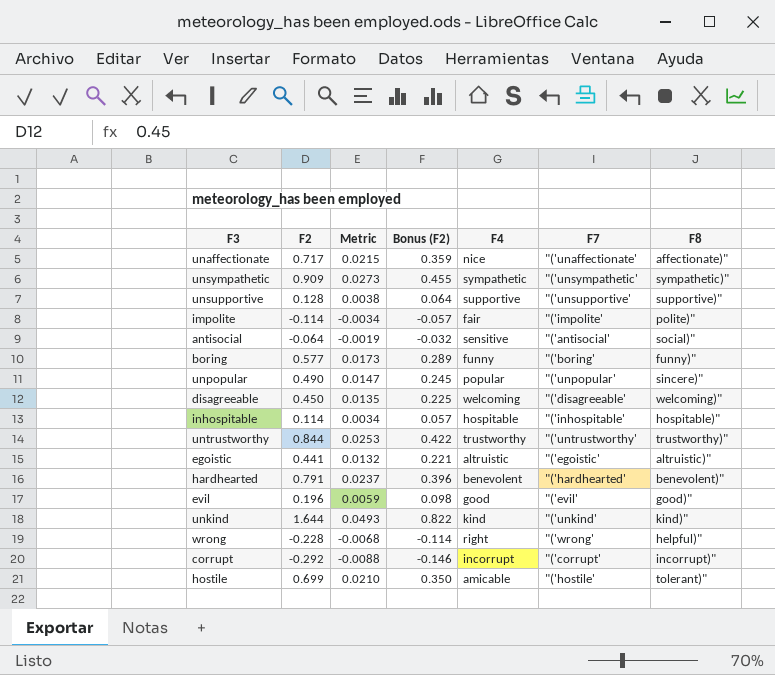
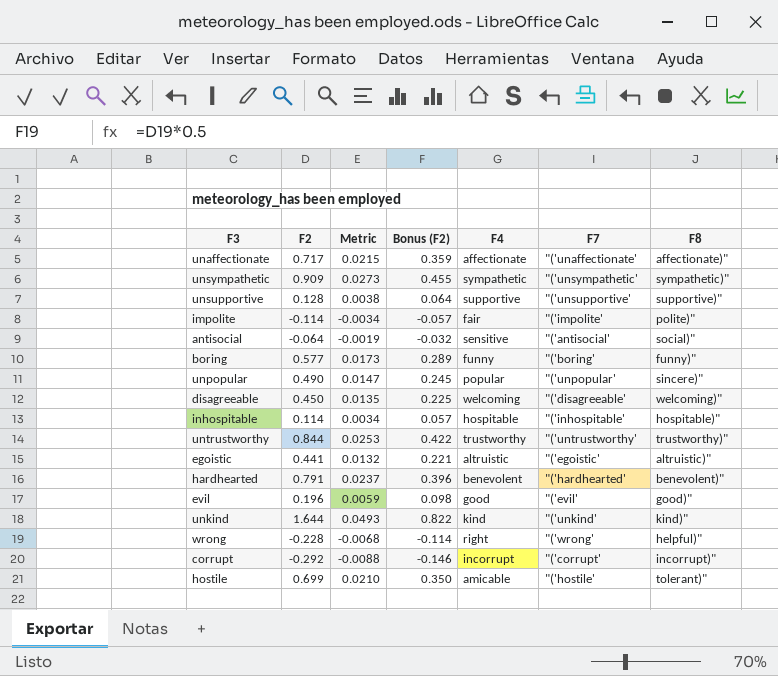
unaffectionate | F4: nice -> affectionate

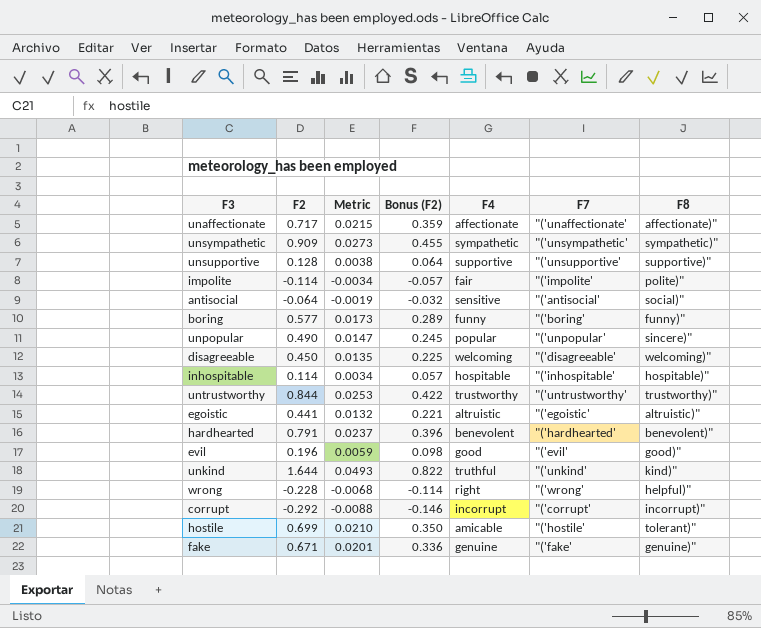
unkind | F4: kind -> truthful
row fake: none -> 0.671 | 0.0201 | 0.336 | genuine | "('fake' | genuine)"

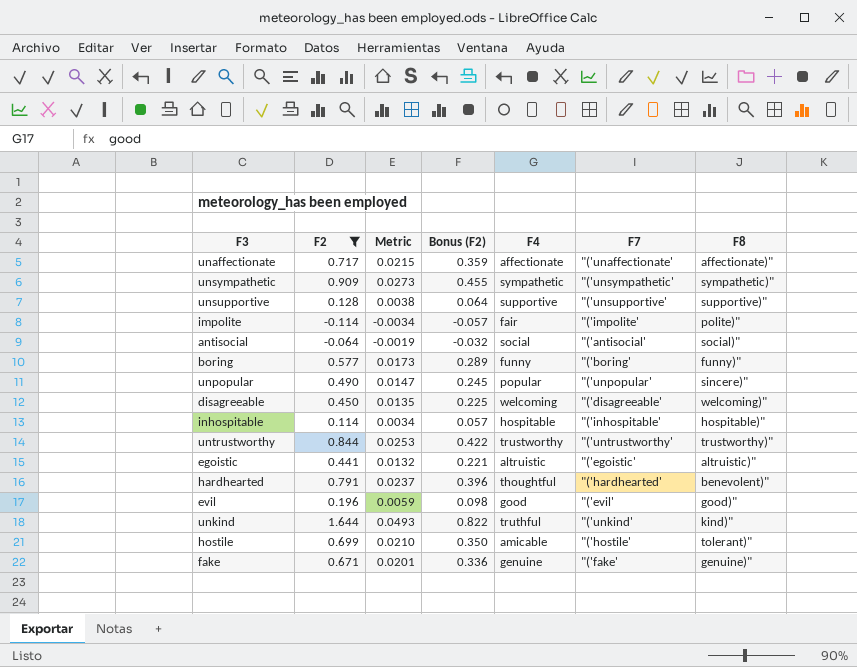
filter: none -> F2 >= -0.114
antisocial | F4: sensitive -> social
hardhearted | F4: benevolent -> thoughtful

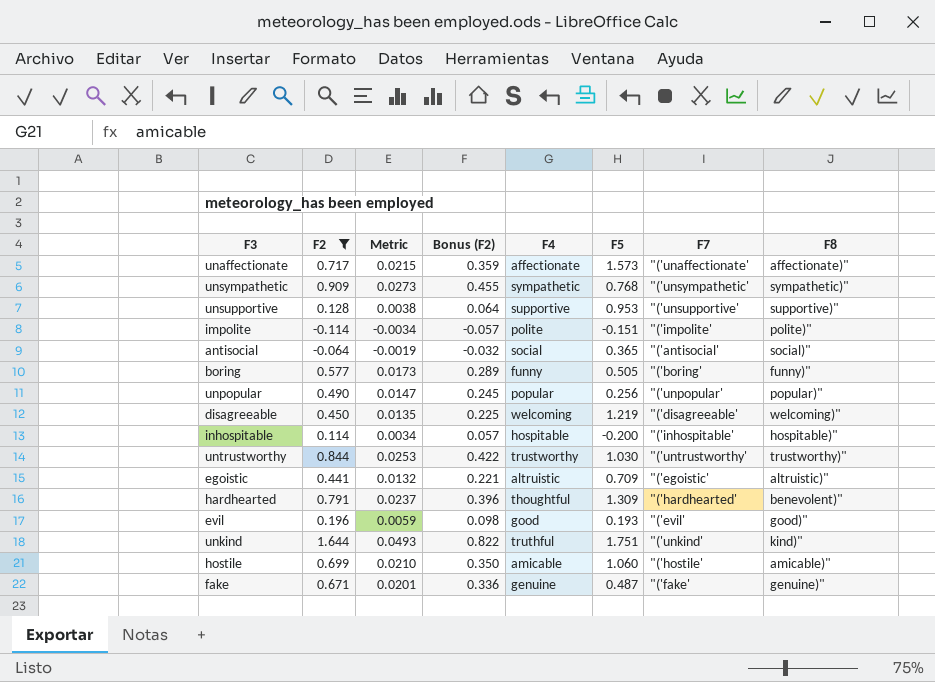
column F5 | position: none -> 6
impolite | F4: fair -> polite
unpopular | F8: sincere)" -> popular)"
hostile | F8: tolerant)" -> amicable)"

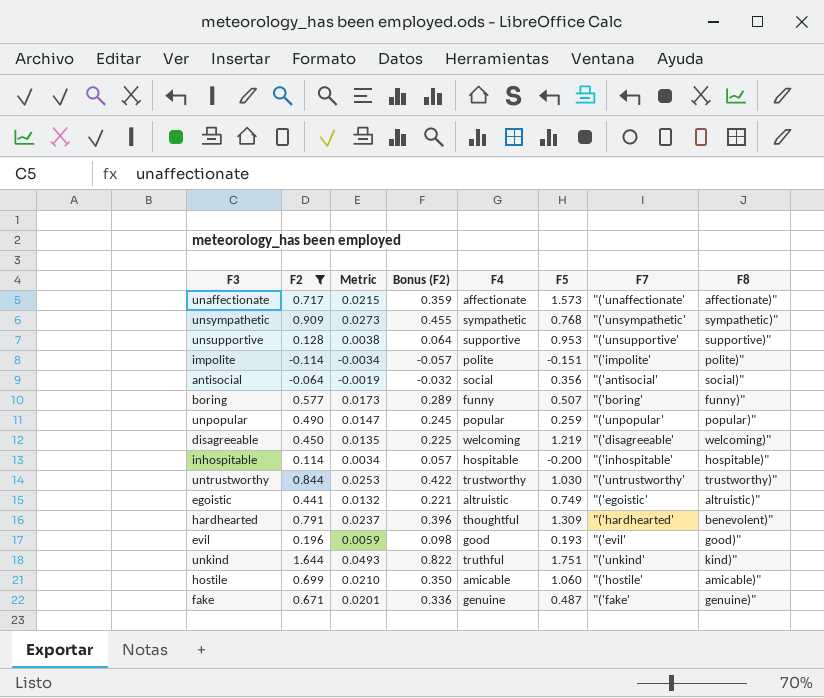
antisocial | F5: 0.365 -> 0.356
boring | F5: 0.505 -> 0.507
unpopular | F5: 0.256 -> 0.259
egoistic | F5: 0.709 -> 0.749

